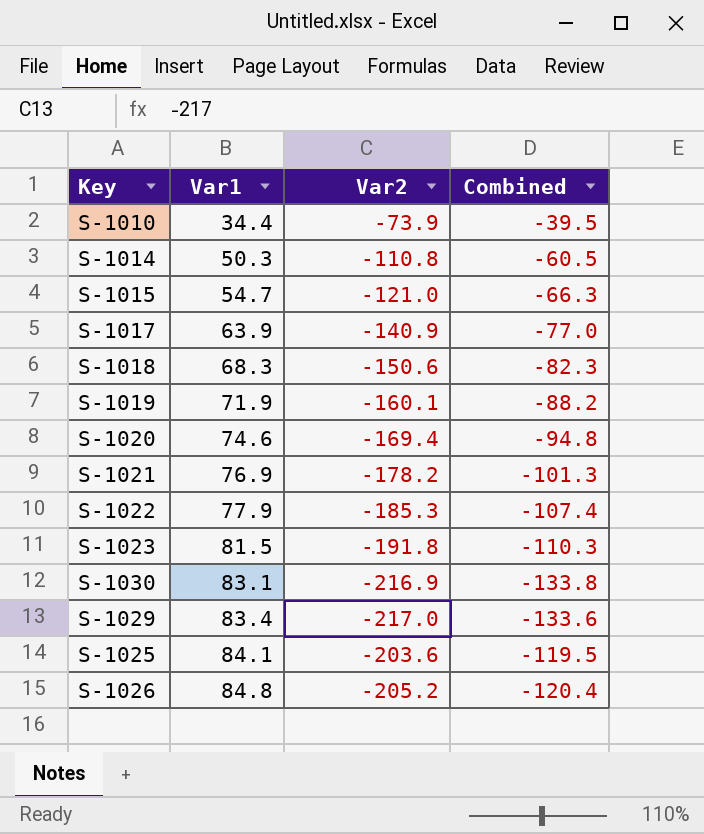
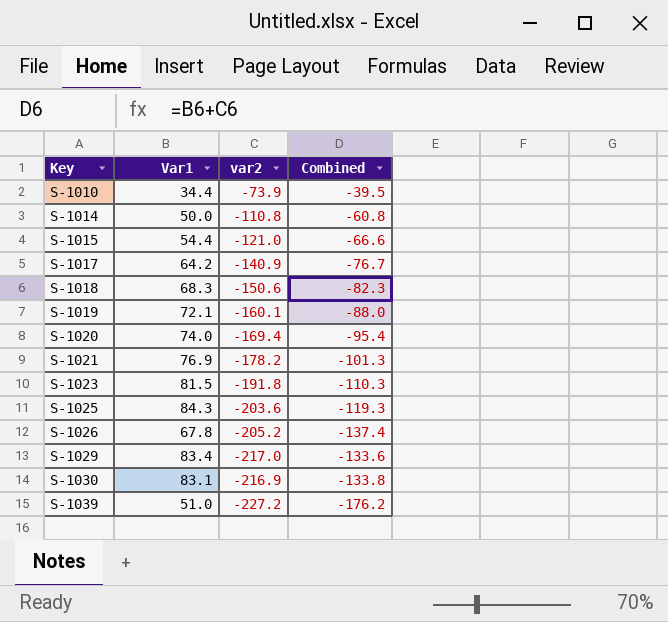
row order: Var1 ascending -> Key ascending
column name: Var2 -> var2
row S-1022: 77.9 | -185.3 | -107.4 -> none
S-1014 | Var1: 50.3 -> 50.0
S-1014 | Combined: -60.5 -> -60.8
S-1015 | Var1: 54.7 -> 54.4
S-1015 | Combined: -66.3 -> -66.6
S-1017 | Var1: 63.9 -> 64.2
S-1017 | Combined: -77.0 -> -76.7
S-1019 | Var1: 71.9 -> 72.1
S-1019 | Combined: -88.2 -> -88.0
S-1020 | Var1: 74.6 -> 74.0
S-1020 | Combined: -94.8 -> -95.4
S-1025 | Var1: 84.1 -> 84.3
S-1025 | Combined: -119.5 -> -119.3
S-1026 | Var1: 84.8 -> 67.8
S-1026 | Combined: -120.4 -> -137.4
row S-1039: none -> 51.0 | -227.2 | -176.2

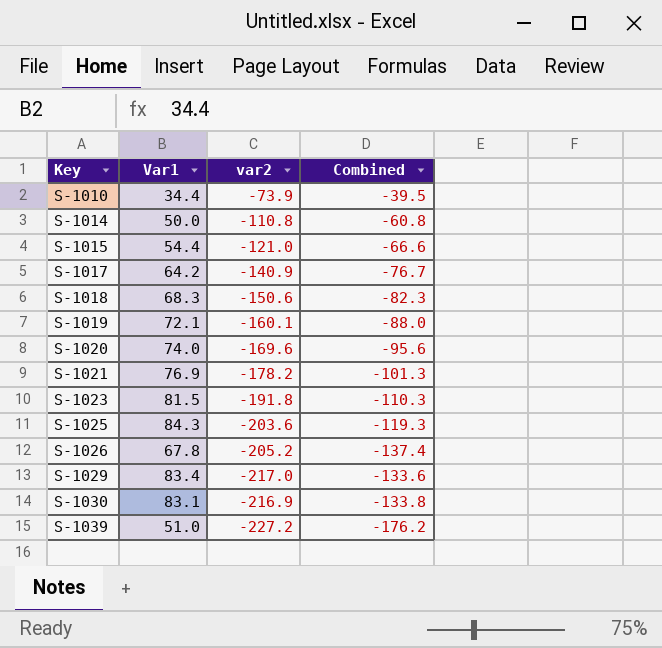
S-1020 | var2: -169.4 -> -169.6
S-1020 | Combined: -95.4 -> -95.6

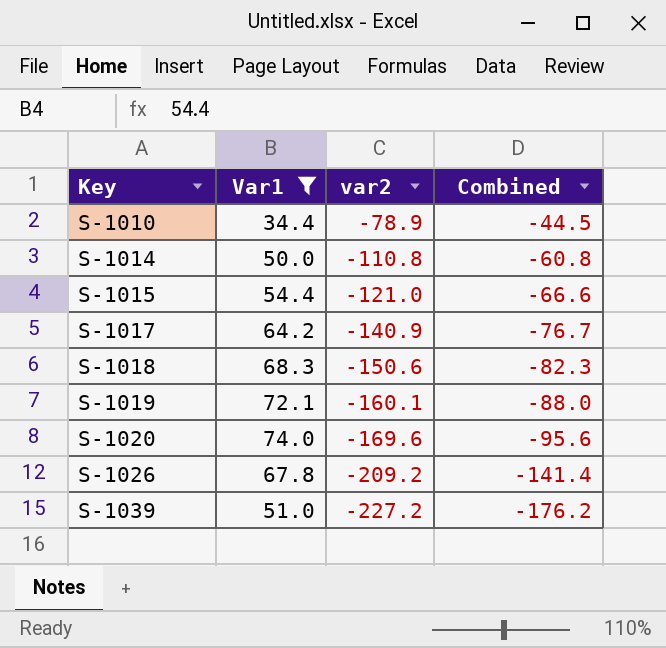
filter: none -> Var1 <= 74.0
S-1010 | var2: -73.9 -> -78.9
S-1010 | Combined: -39.5 -> -44.5
S-1026 | var2: -205.2 -> -209.2
S-1026 | Combined: -137.4 -> -141.4

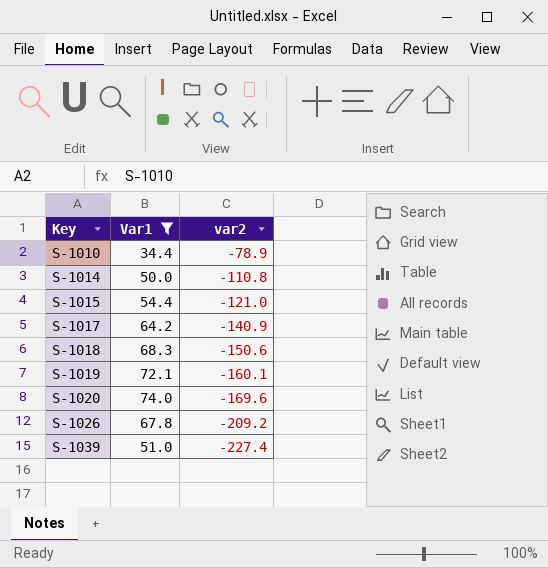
column Combined | formula: [Var1] + [var2] -> none
S-1039 | var2: -227.2 -> -227.4

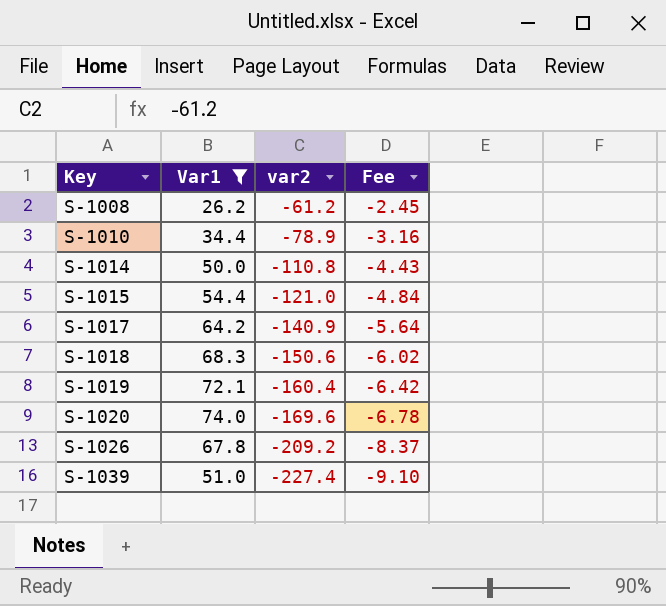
column Fee | formula: none -> [var2] * 0.04
row S-1008: none -> 26.2 | -61.2 | -2.45
S-1019 | var2: -160.1 -> -160.4

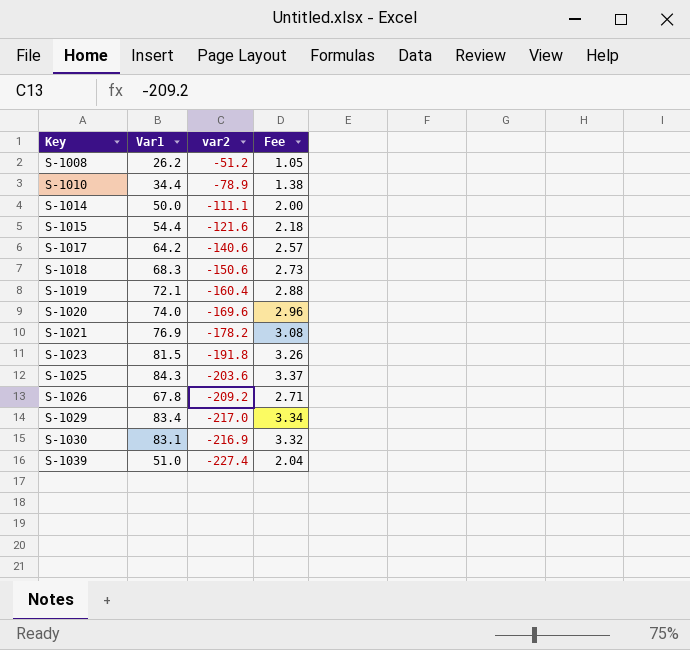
filter: Var1 <= 74.0 -> none
column Fee | formula: [var2] * 0.04 -> [Var1] * 0.04
S-1008 | var2: -61.2 -> -51.2
S-1014 | var2: -110.8 -> -111.1
S-1015 | var2: -121.0 -> -121.6
S-1017 | var2: -140.9 -> -140.6

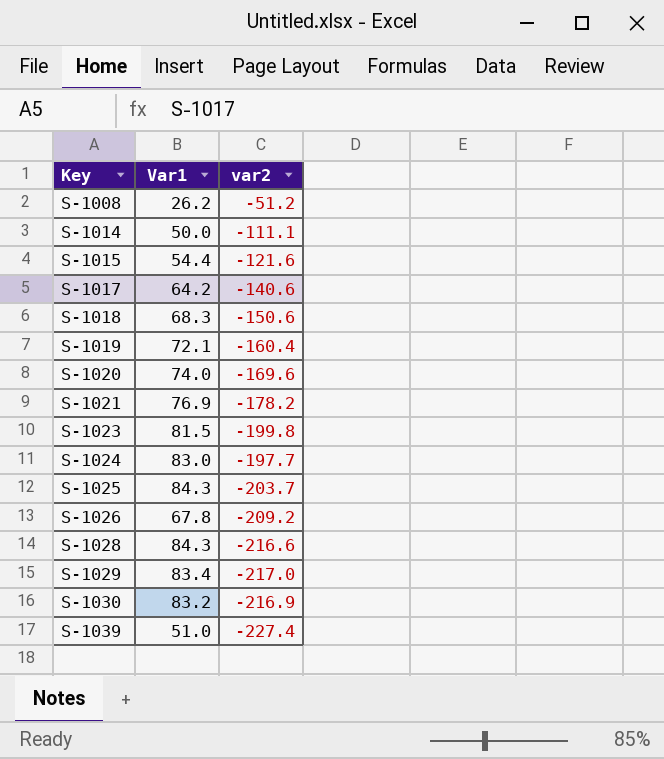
column Fee | formula: [Var1] * 0.04 -> none
row S-1010: 34.4 | -78.9 | 1.38 -> none
S-1023 | var2: -191.8 -> -199.8
row S-1024: none -> 83.0 | -197.7
S-1025 | var2: -203.6 -> -203.7
row S-1028: none -> 84.3 | -216.6
S-1030 | Var1: 83.1 -> 83.2

